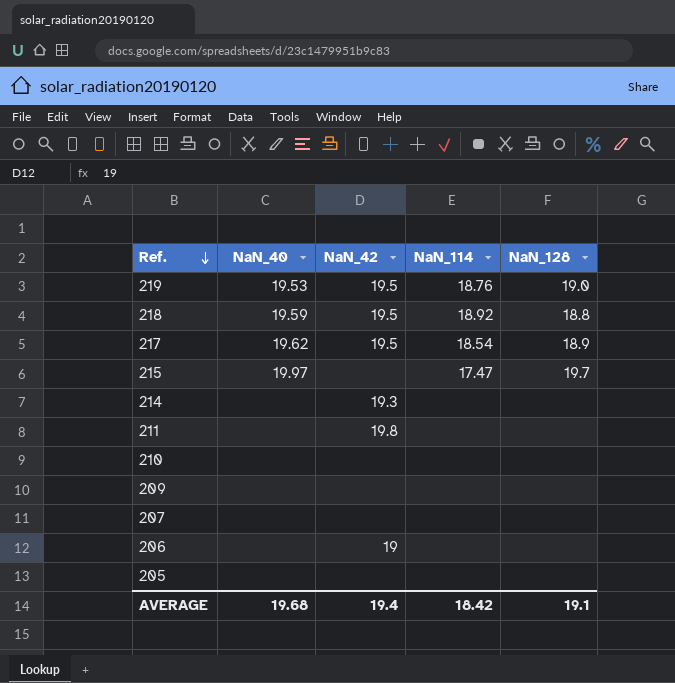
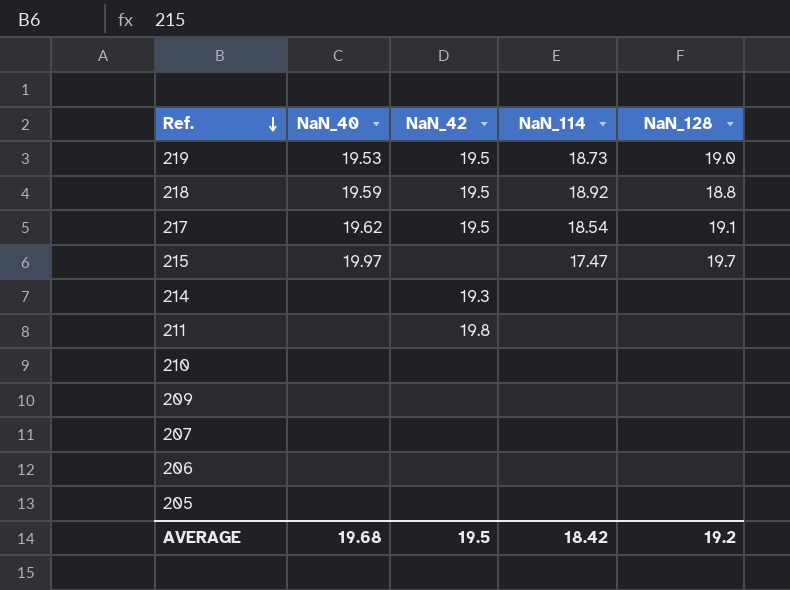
219 | NaN_114: 18.76 -> 18.73
217 | NaN_128: 18.9 -> 19.1
206 | NaN_42: 19 -> none
AVERAGE | NaN_42: 19.4 -> 19.5
AVERAGE | NaN_128: 19.1 -> 19.2

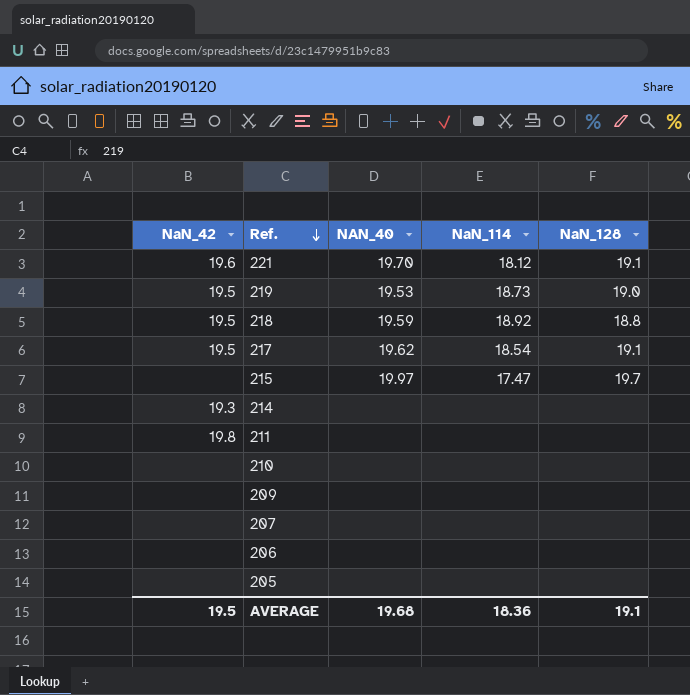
column NaN_42 | position: 3 -> 1
column name: NaN_40 -> NAN_40
row 221: none -> 19.6 | 19.70 | 18.12 | 19.1
AVERAGE | NaN_114: 18.42 -> 18.36
AVERAGE | NaN_128: 19.2 -> 19.1

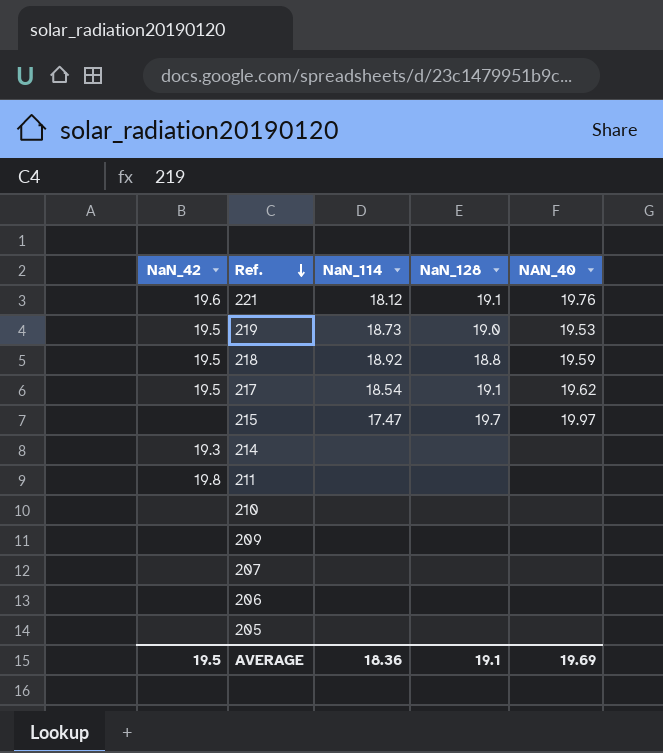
column NAN_40 | position: 3 -> 5
221 | NAN_40: 19.70 -> 19.76
AVERAGE | NAN_40: 19.68 -> 19.69

